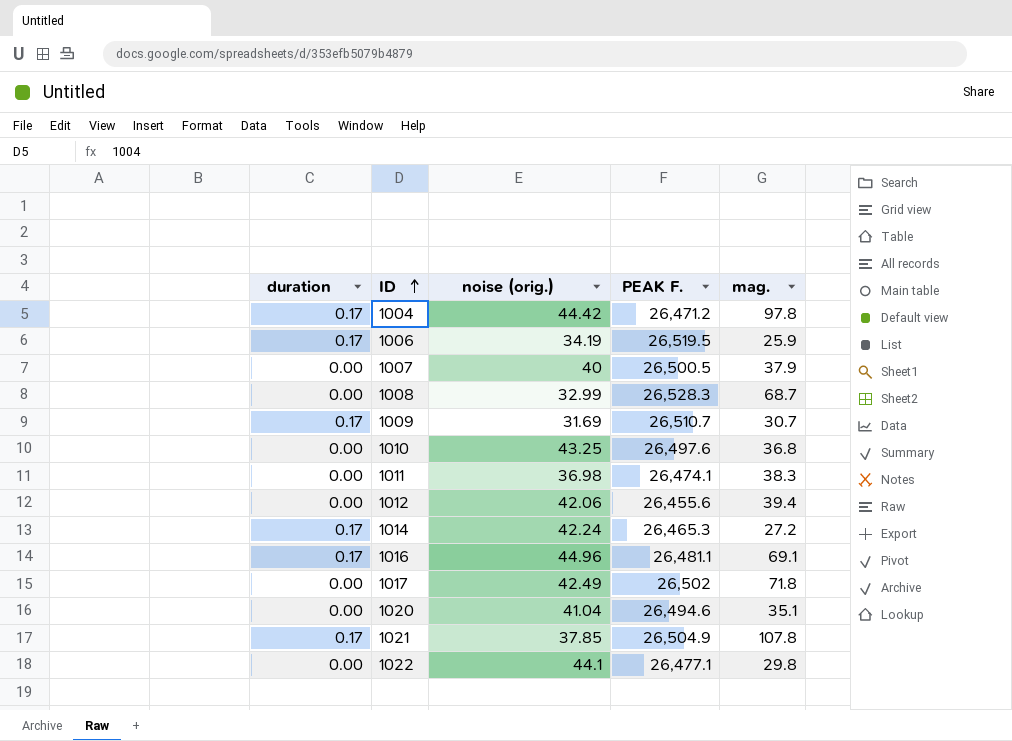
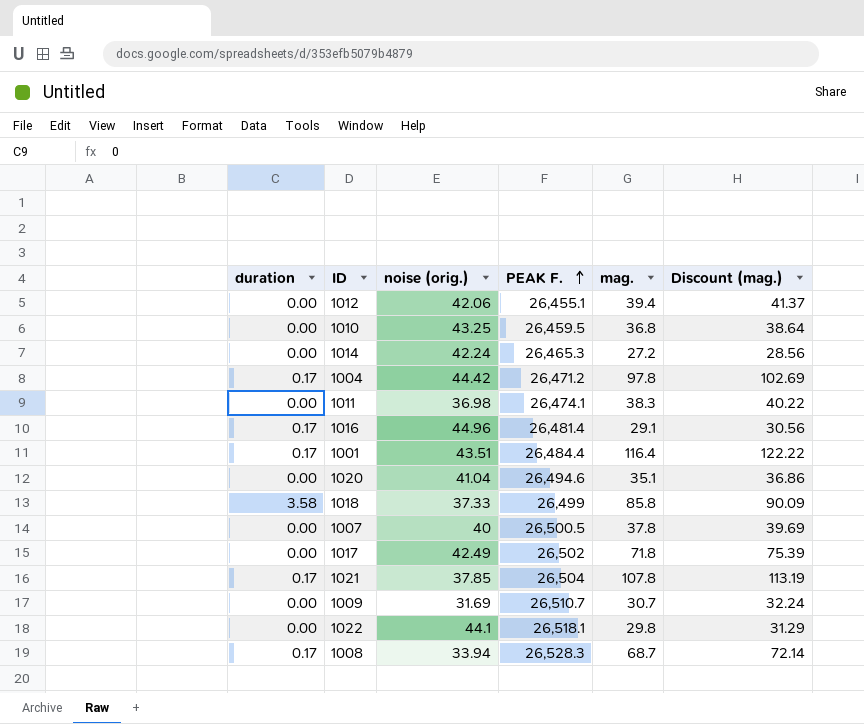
row order: ID ascending -> PEAK F. ascending
column Discount (mag.) | formula: none -> [mag.] * 1.05
row 1006: 0.17 | 34.19 | 26,519.5 | 25.9 -> none
1012 | PEAK F.: 26,455.6 -> 26,455.1
1010 | PEAK F.: 26,497.6 -> 26,459.5
1014 | duration: 0.17 -> 0.00
1016 | PEAK F.: 26,481.1 -> 26,481.4
1016 | mag.: 69.1 -> 29.1
row 1001: none -> 0.17 | 43.51 | 26,484.4 | 116.4 | 122.22
row 1018: none -> 3.58 | 37.33 | 26,499 | 85.8 | 90.09
1007 | mag.: 37.9 -> 37.8
1021 | PEAK F.: 26,504.9 -> 26,504
1009 | duration: 0.17 -> 0.00
1022 | PEAK F.: 26,477.1 -> 26,518.1
1008 | duration: 0.00 -> 0.17
1008 | noise (orig.): 32.99 -> 33.94

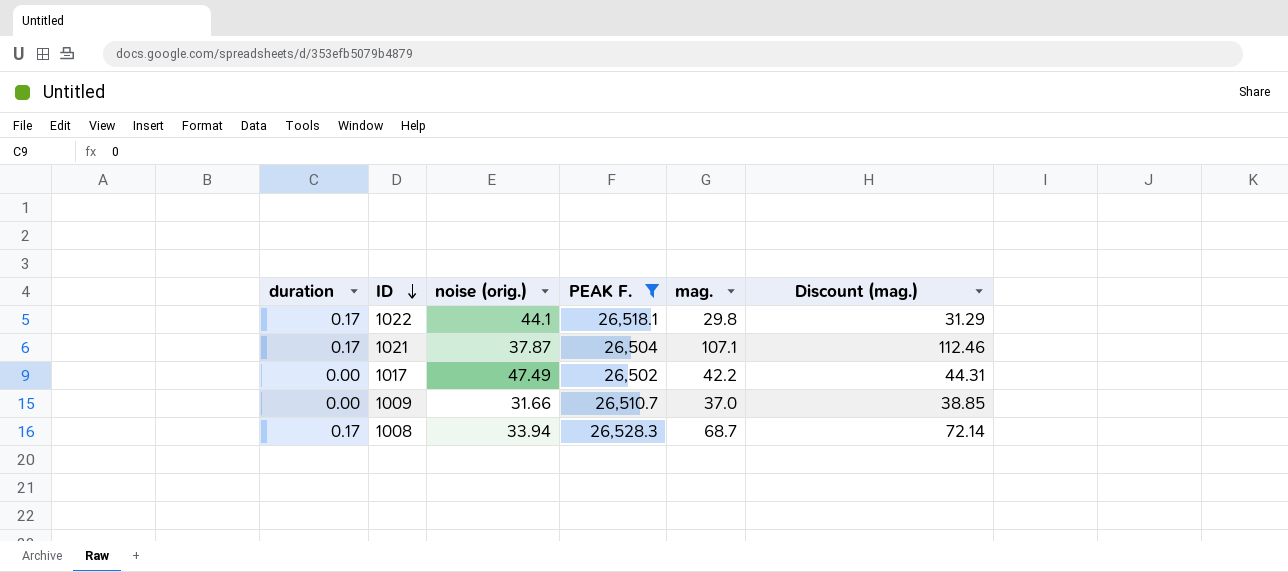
filter: none -> PEAK F. >= 26,502
row order: PEAK F. ascending -> ID descending
1022 | duration: 0.00 -> 0.17
1021 | noise (orig.): 37.85 -> 37.87
1021 | mag.: 107.8 -> 107.1
1021 | Discount (mag.): 113.19 -> 112.46
1017 | noise (orig.): 42.49 -> 47.49
1017 | mag.: 71.8 -> 42.2
1017 | Discount (mag.): 75.39 -> 44.31
1009 | noise (orig.): 31.69 -> 31.66
1009 | mag.: 30.7 -> 37.0
1009 | Discount (mag.): 32.24 -> 38.85

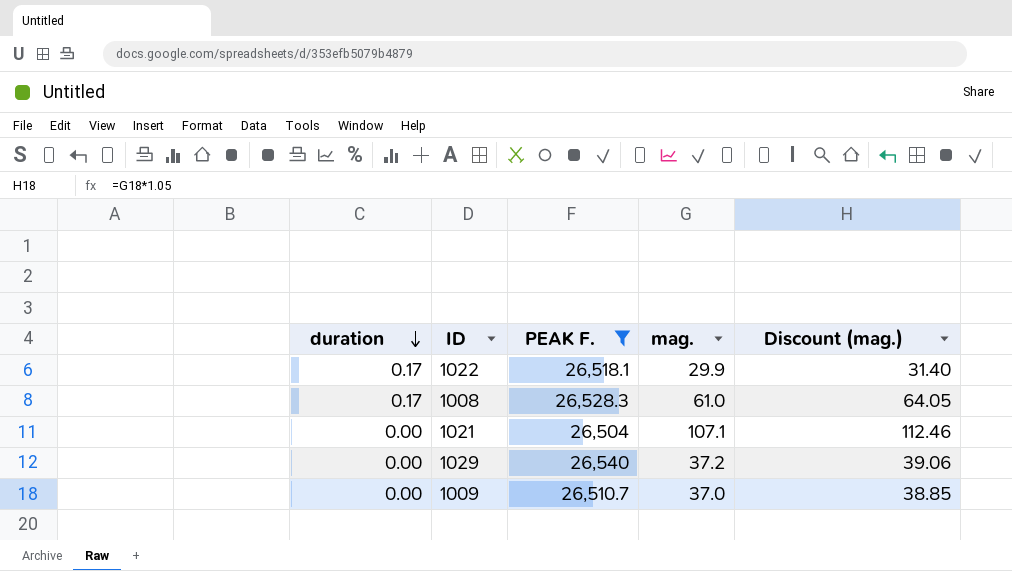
row order: ID descending -> duration descending
column noise (orig.) | position: 3 -> none
row 1017: 0.00 | 47.49 | 26,502 | 42.2 | 44.31 -> none
1022 | mag.: 29.8 -> 29.9
1022 | Discount (mag.): 31.29 -> 31.40
1008 | mag.: 68.7 -> 61.0
1008 | Discount (mag.): 72.14 -> 64.05
1021 | duration: 0.17 -> 0.00
row 1029: none -> 0.00 | 26,540 | 37.2 | 39.06

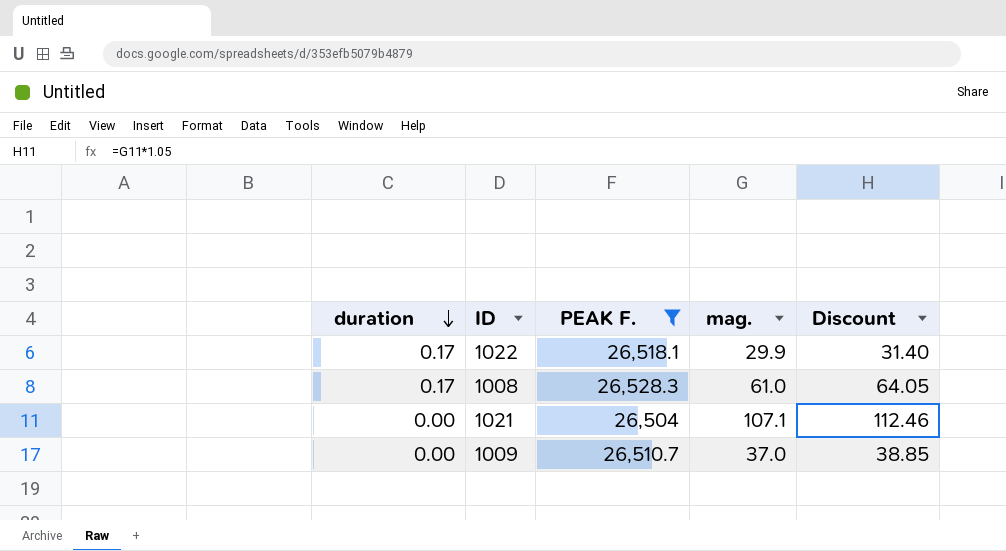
column name: Discount (mag.) -> Discount
row 1029: 0.00 | 26,540 | 37.2 | 39.06 -> none

